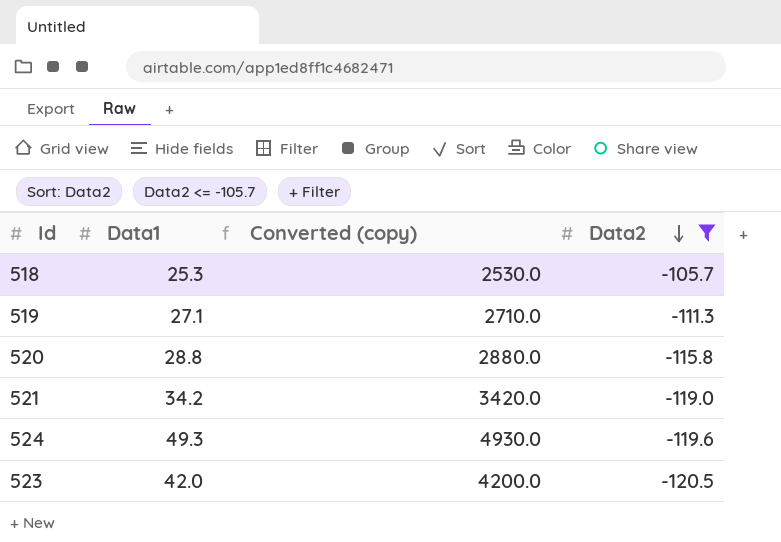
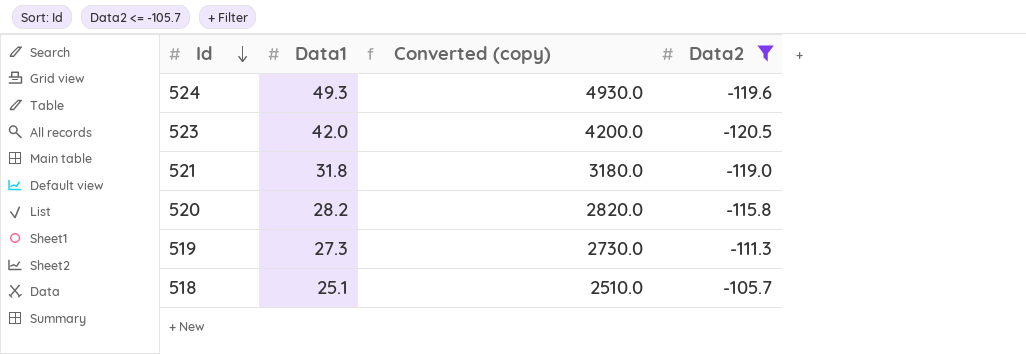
row order: Data2 descending -> Id descending
521 | Data1: 34.2 -> 31.8
521 | Converted (copy): 3420.0 -> 3180.0
520 | Data1: 28.8 -> 28.2
520 | Converted (copy): 2880.0 -> 2820.0
519 | Data1: 27.1 -> 27.3
519 | Converted (copy): 2710.0 -> 2730.0
518 | Data1: 25.3 -> 25.1
518 | Converted (copy): 2530.0 -> 2510.0

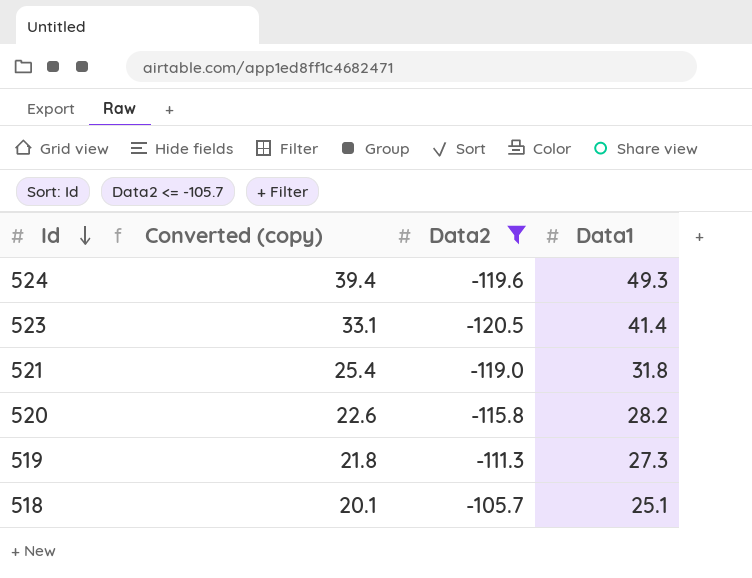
column Converted (copy) | formula: [Data1] * 100 -> [Data1] * 0.8
column Data1 | position: 2 -> 4
523 | Data1: 42.0 -> 41.4

